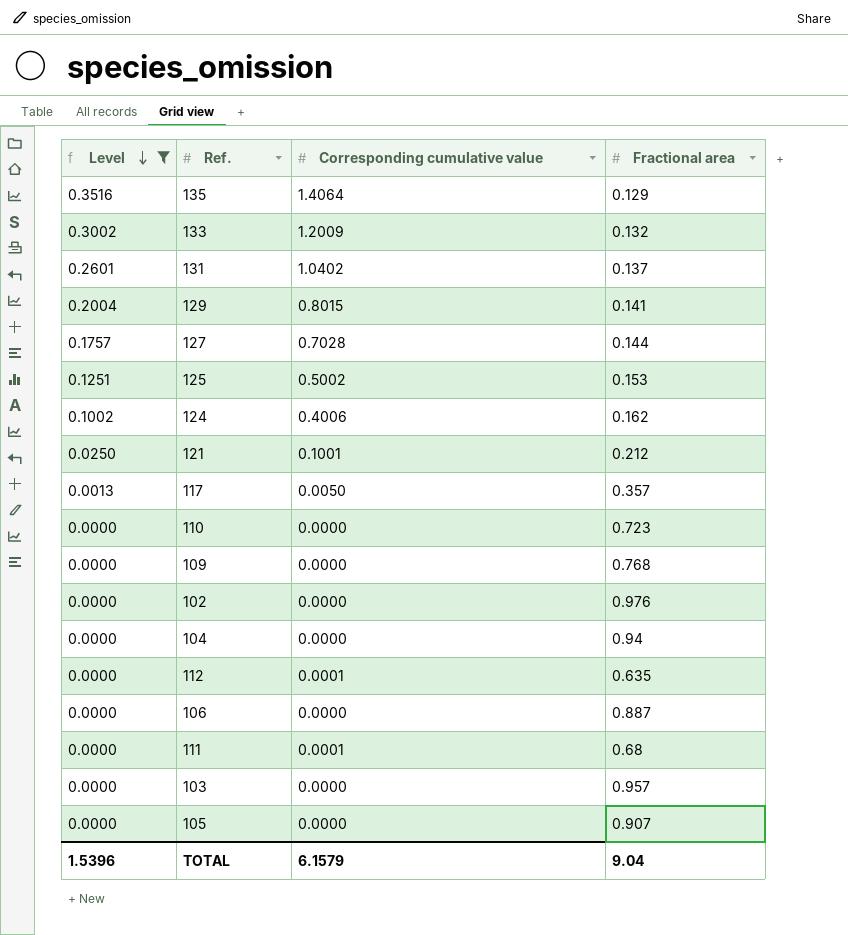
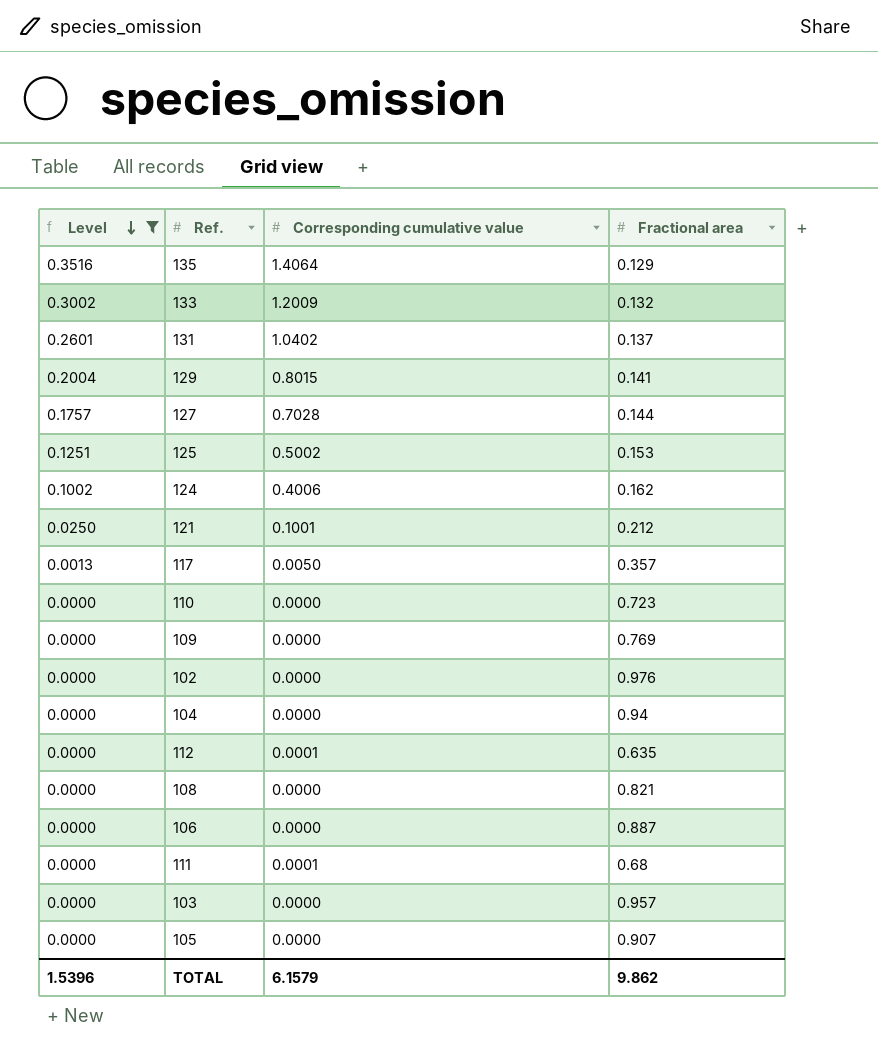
109 | Fractional area: 0.768 -> 0.769
row 108: none -> 0.0000 | 0.0000 | 0.821
TOTAL | Fractional area: 9.04 -> 9.862

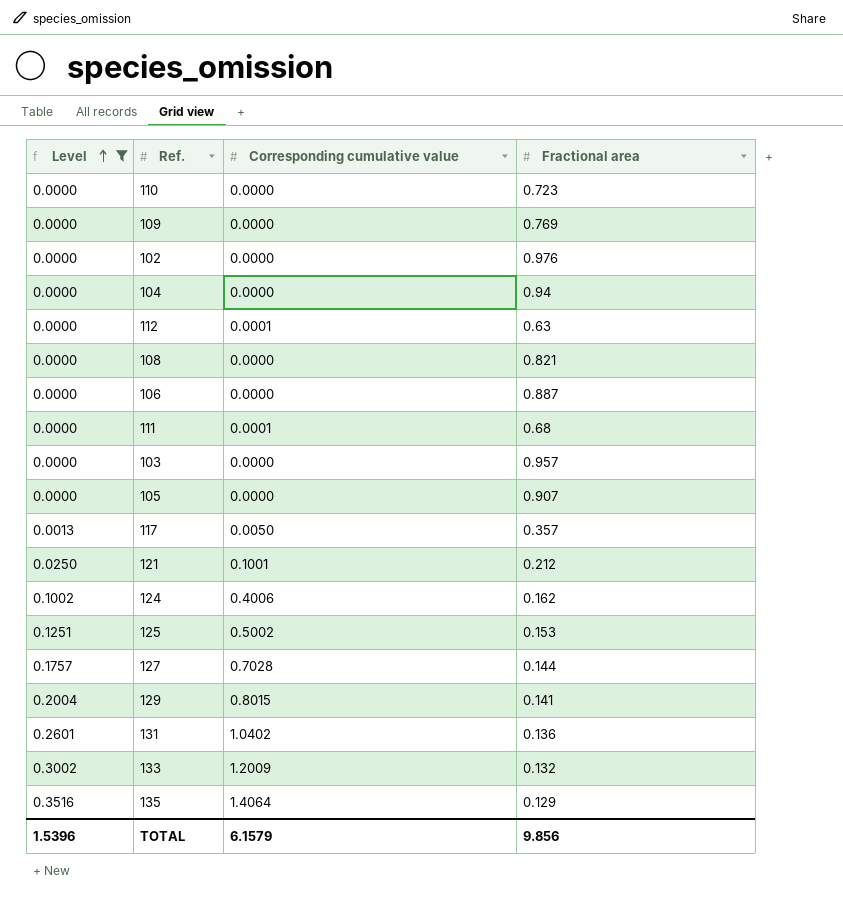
row order: Level descending -> Level ascending
112 | Fractional area: 0.635 -> 0.63
131 | Fractional area: 0.137 -> 0.136
TOTAL | Fractional area: 9.862 -> 9.856

